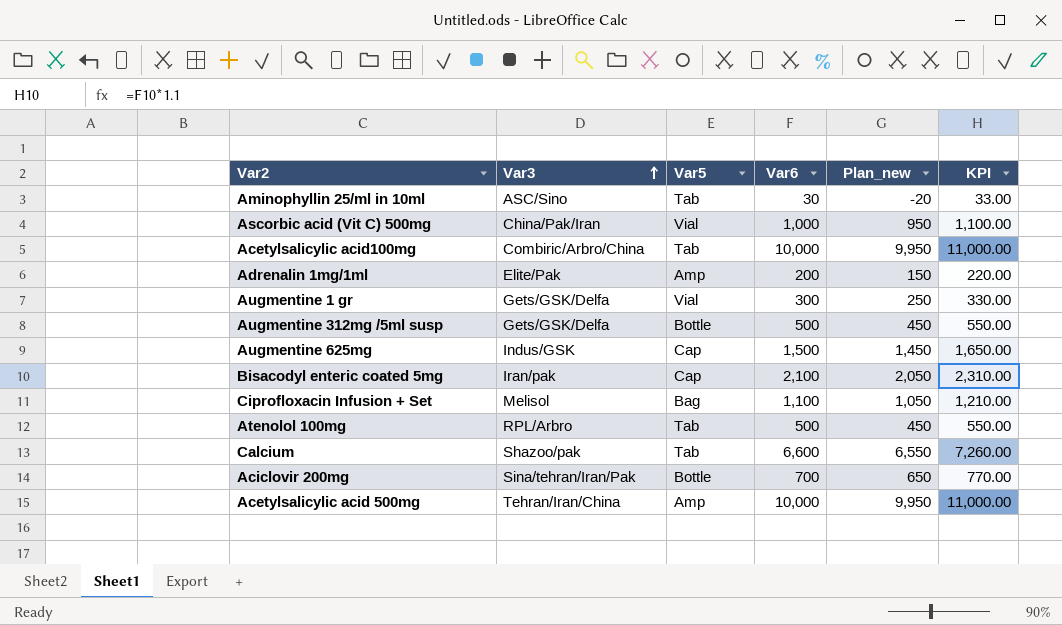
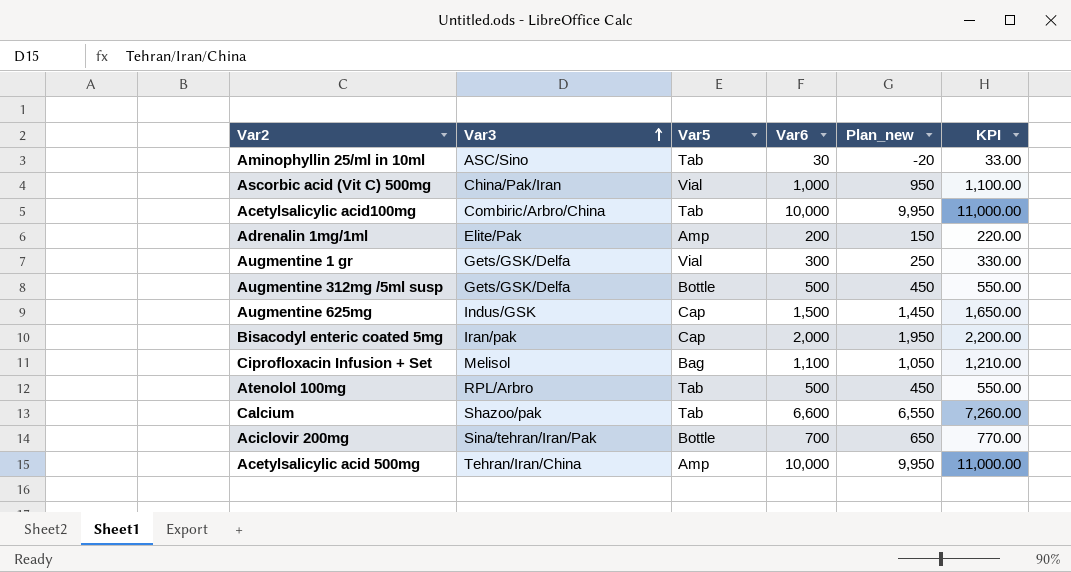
Bisacodyl enteric coated 5mg | Var6: 2,100 -> 2,000
Bisacodyl enteric coated 5mg | Plan_new: 2,050 -> 1,950
Bisacodyl enteric coated 5mg | KPI: 2,310.00 -> 2,200.00

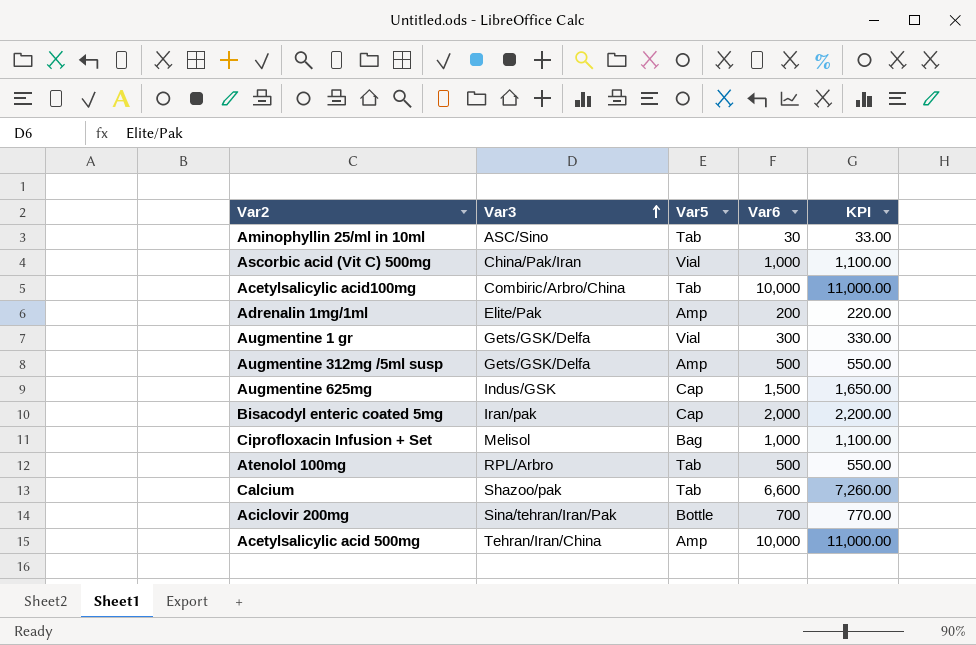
column Plan_new | formula: [Var6] - 50 -> none
Augmentine 312mg /5ml susp | Var5: Bottle -> Amp
Ciprofloxacin Infusion + Set | Var6: 1,100 -> 1,000
Ciprofloxacin Infusion + Set | KPI: 1,210.00 -> 1,100.00

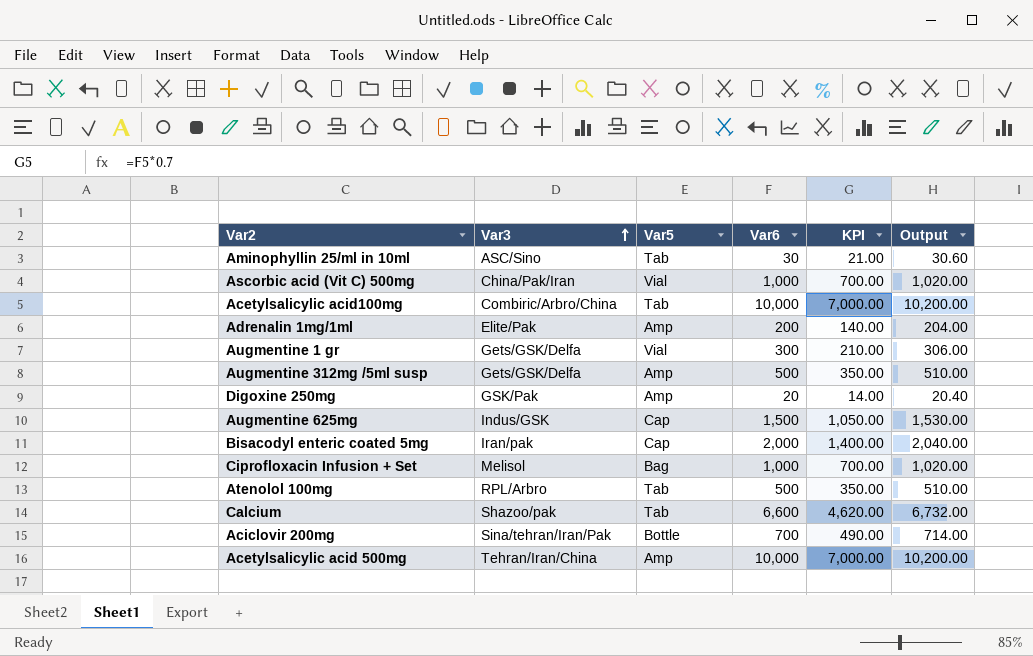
column KPI | formula: [Var6] * 1.1 -> [Var6] * 0.7
column Output | formula: none -> [Var6] * 1.02
row Digoxine 250mg: none -> GSK/Pak | Amp | 20 | 14.00 | 20.40

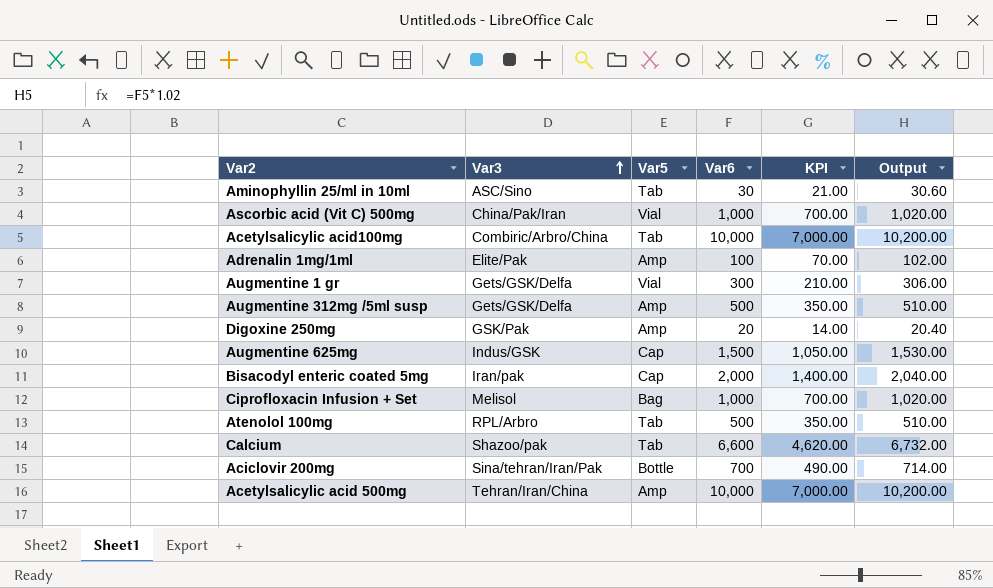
Adrenalin 1mg/1ml | Var6: 200 -> 100
Adrenalin 1mg/1ml | KPI: 140.00 -> 70.00
Adrenalin 1mg/1ml | Output: 204.00 -> 102.00

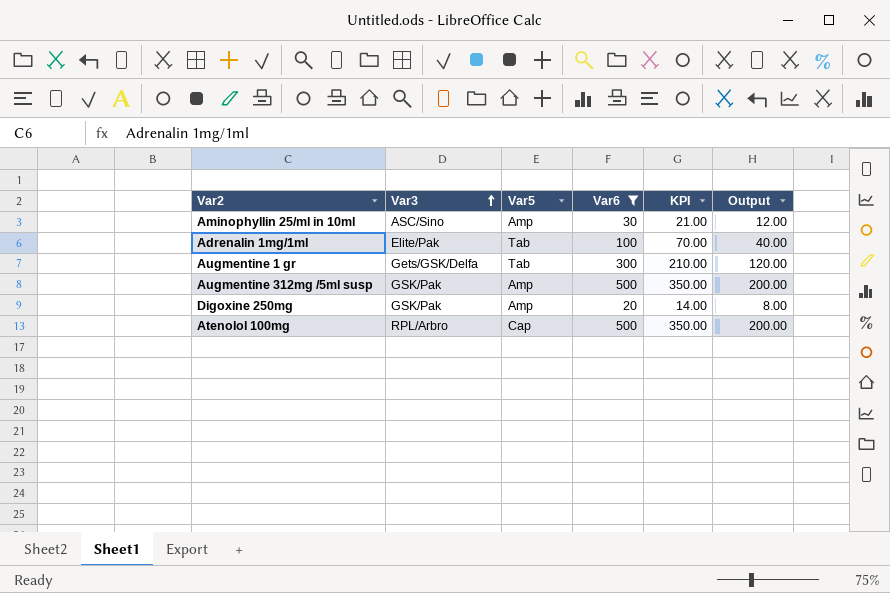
filter: none -> Var6 <= 500
column Output | formula: [Var6] * 1.02 -> [Var6] * 0.4
Aminophyllin 25/ml in 10ml | Var5: Tab -> Amp
Adrenalin 1mg/1ml | Var5: Amp -> Tab
Augmentine 1 gr | Var5: Vial -> Tab
Augmentine 312mg /5ml susp | Var3: Gets/GSK/Delfa -> GSK/Pak
Atenolol 100mg | Var5: Tab -> Cap

